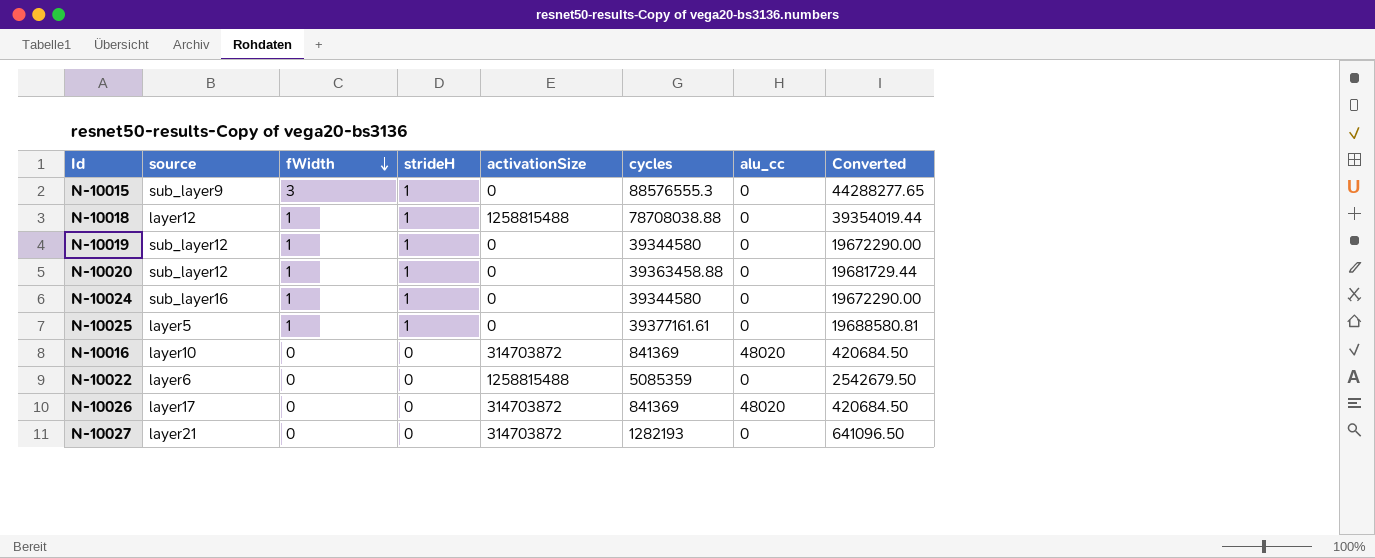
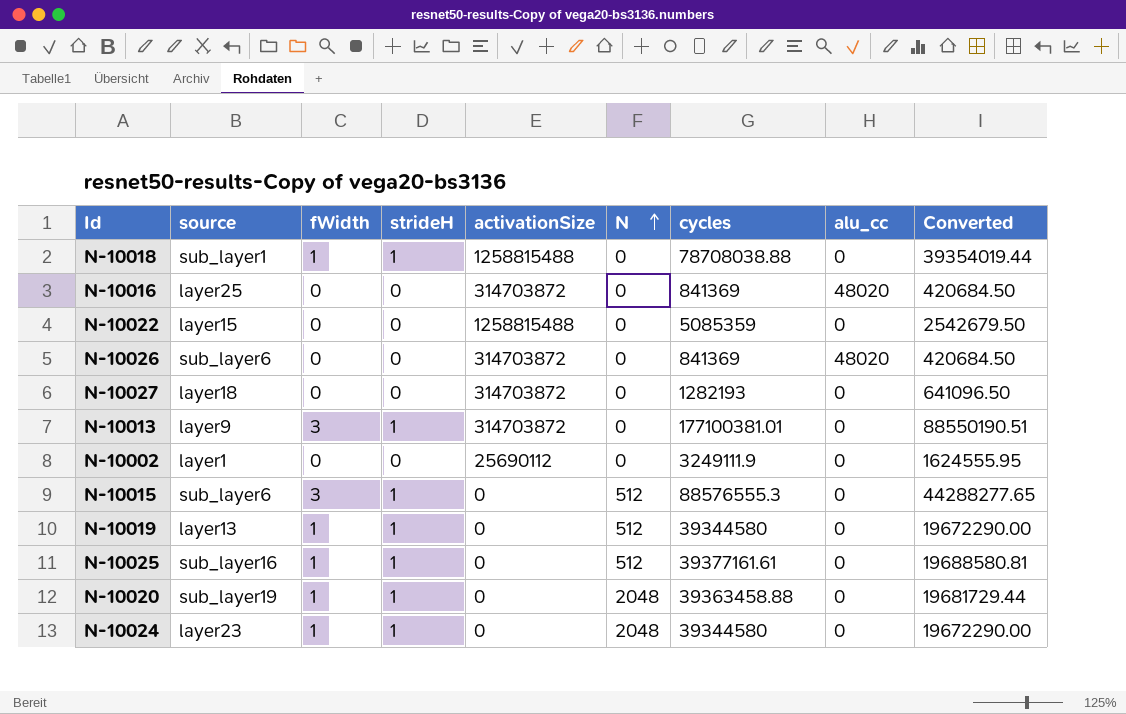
row order: fWidth descending -> N ascending
column N | position: none -> 6
N-10018 | source: layer12 -> sub_layer1
N-10016 | source: layer10 -> layer25
N-10022 | source: layer6 -> layer15
N-10026 | source: layer17 -> sub_layer6
N-10027 | source: layer21 -> layer18
row N-10013: none -> layer9 | 3 | 1 | 314703872 | 0 | 177100381.01 | 0 | 88550190.51
row N-10002: none -> layer1 | 0 | 0 | 25690112 | 0 | 3249111.9 | 0 | 1624555.95
N-10015 | source: sub_layer9 -> sub_layer6
N-10019 | source: sub_layer12 -> layer13
N-10025 | source: layer5 -> sub_layer16
N-10020 | source: sub_layer12 -> sub_layer19
N-10024 | source: sub_layer16 -> layer23

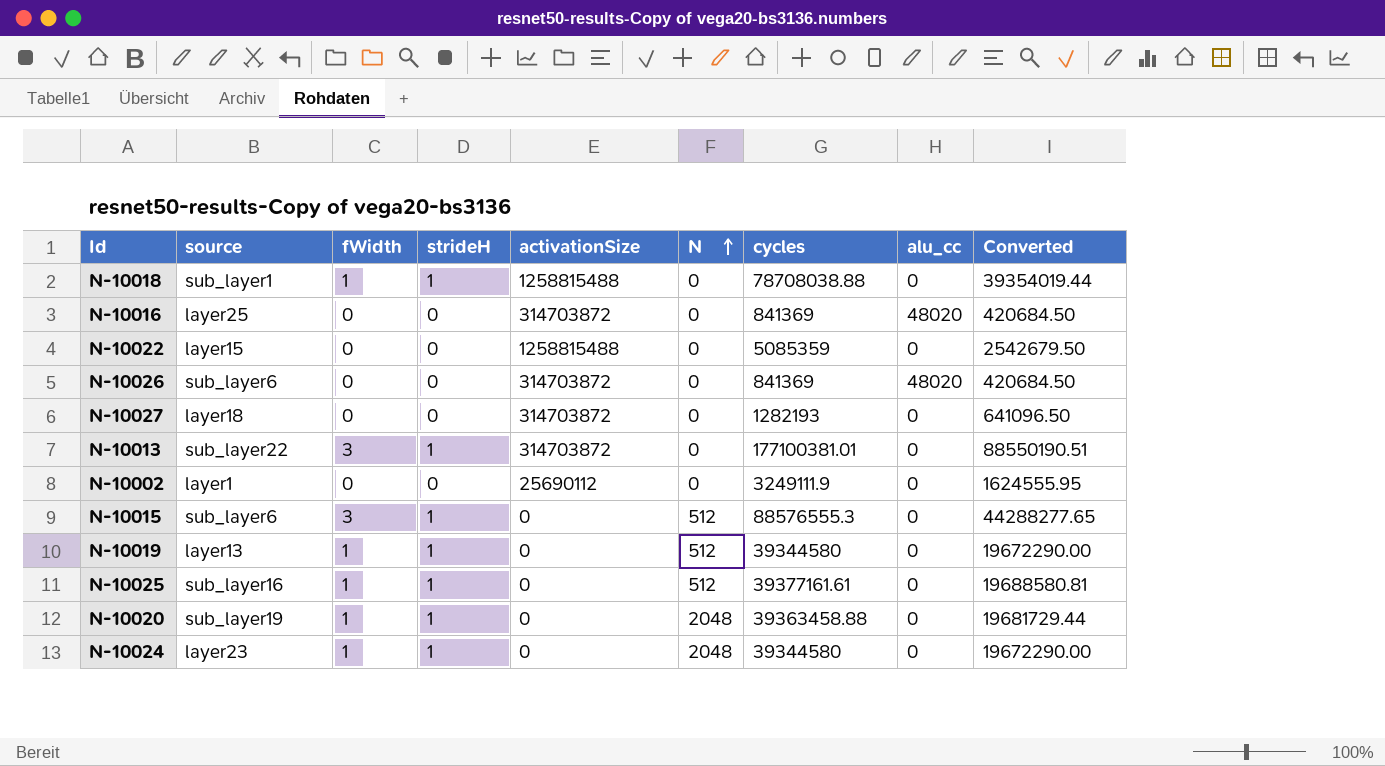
N-10013 | source: layer9 -> sub_layer22

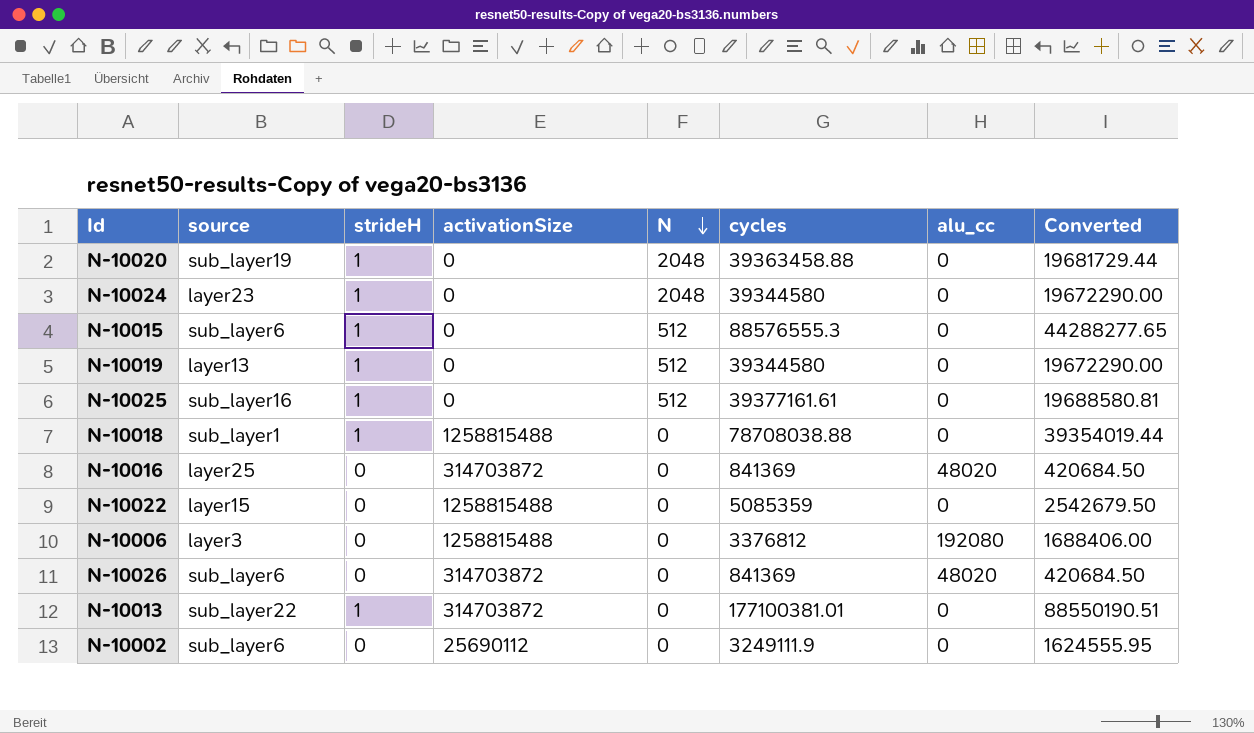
row order: N ascending -> N descending
column fWidth | position: 3 -> none
row N-10027: layer18 | 0 | 0 | 314703872 | 0 | 1282193 | 0 | 641096.50 -> none
row N-10006: none -> layer3 | 0 | 1258815488 | 0 | 3376812 | 192080 | 1688406.00
N-10002 | source: layer1 -> sub_layer6

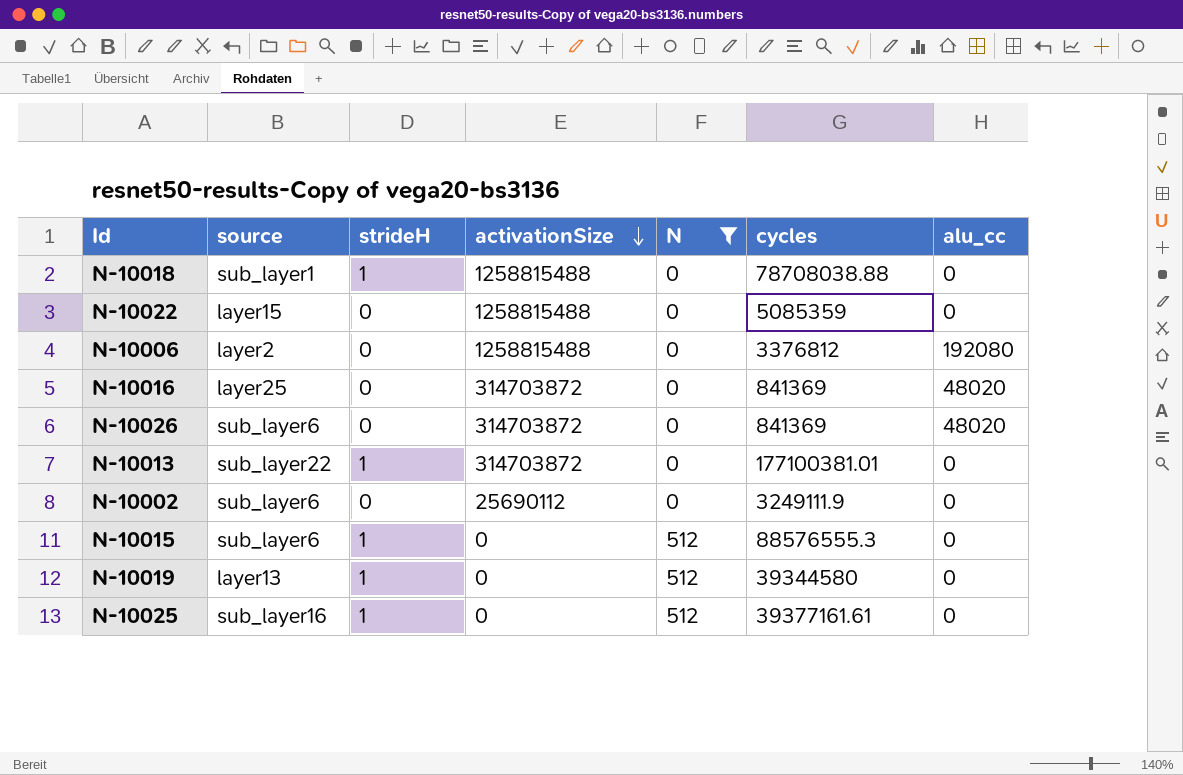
filter: none -> N != 2048
row order: N descending -> activationSize descending
column Converted | formula: [cycles] * 0.5 -> none
N-10006 | source: layer3 -> layer2

